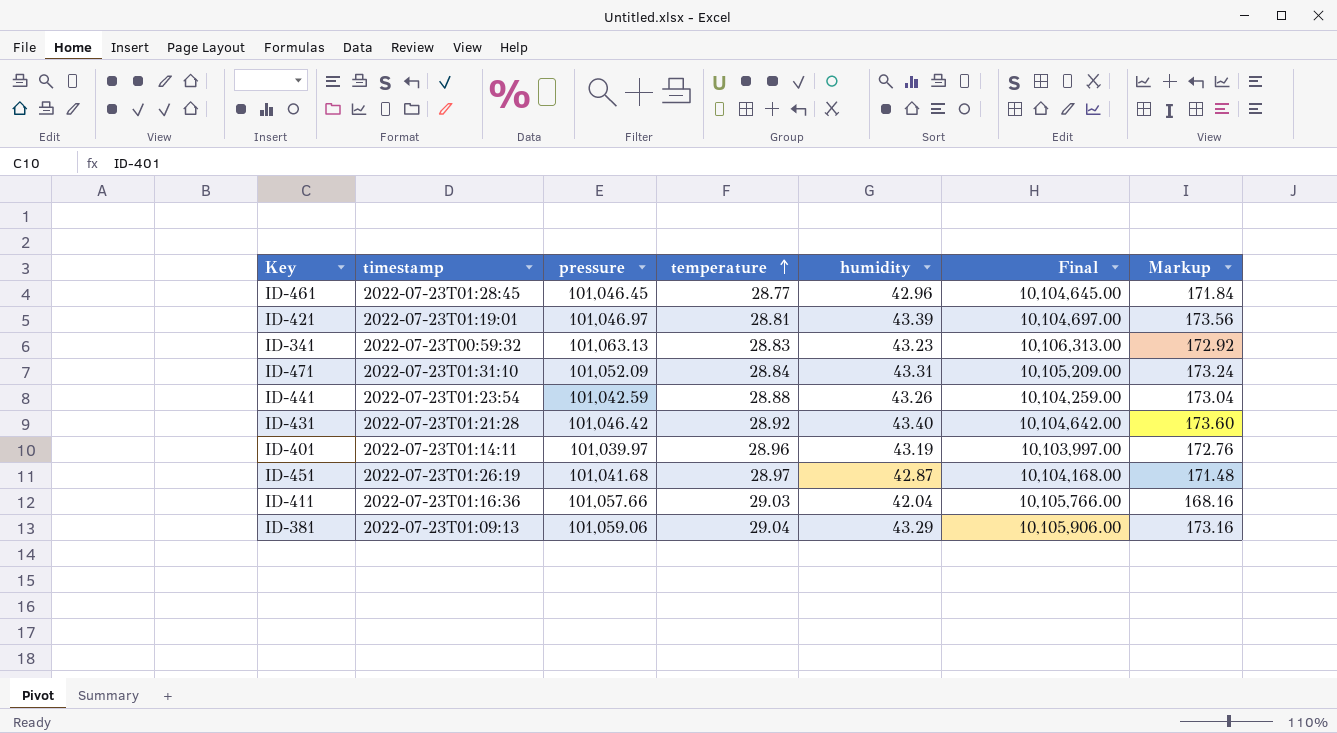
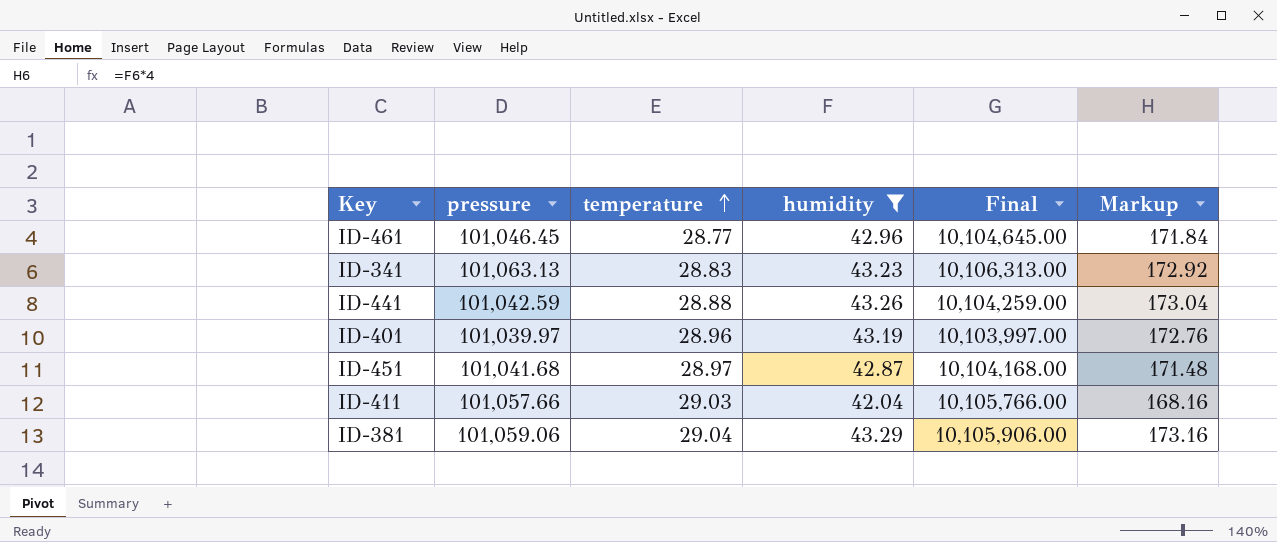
filter: none -> humidity <= 43.29
column timestamp | position: 2 -> none

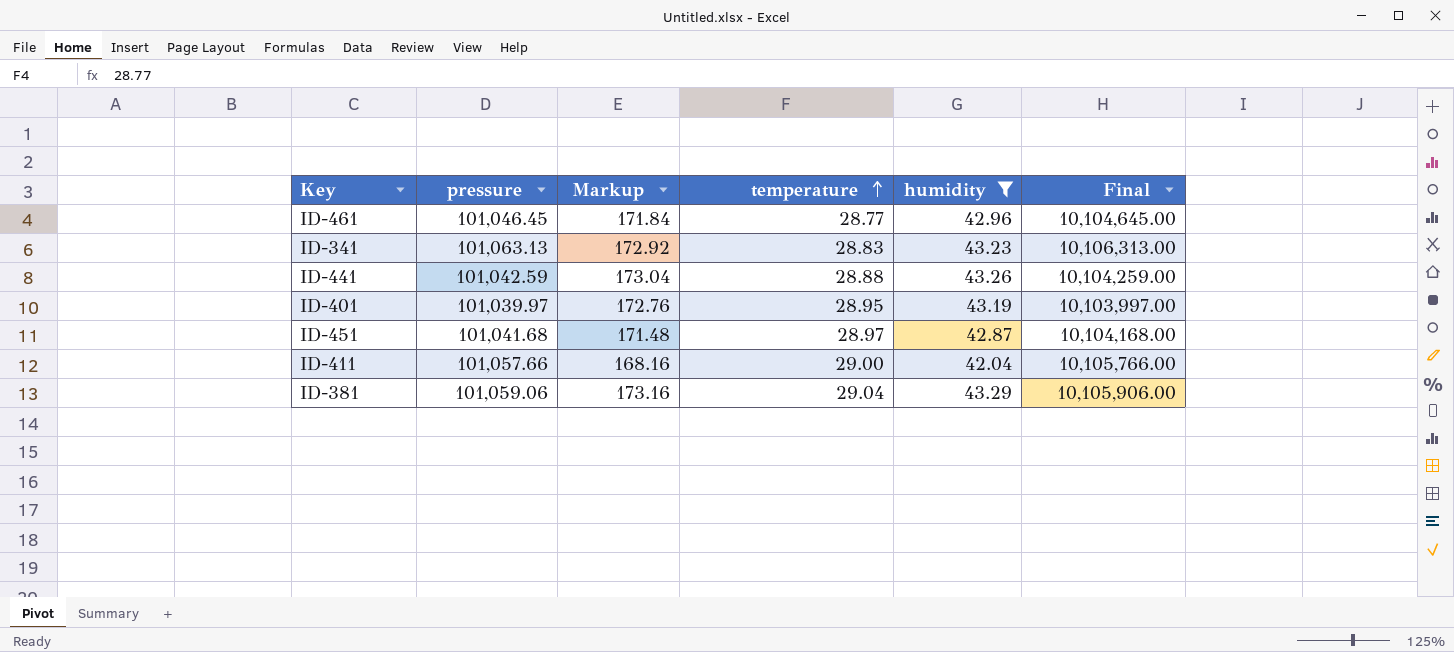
column Markup | position: 6 -> 3
ID-401 | temperature: 28.96 -> 28.95
ID-411 | temperature: 29.03 -> 29.00

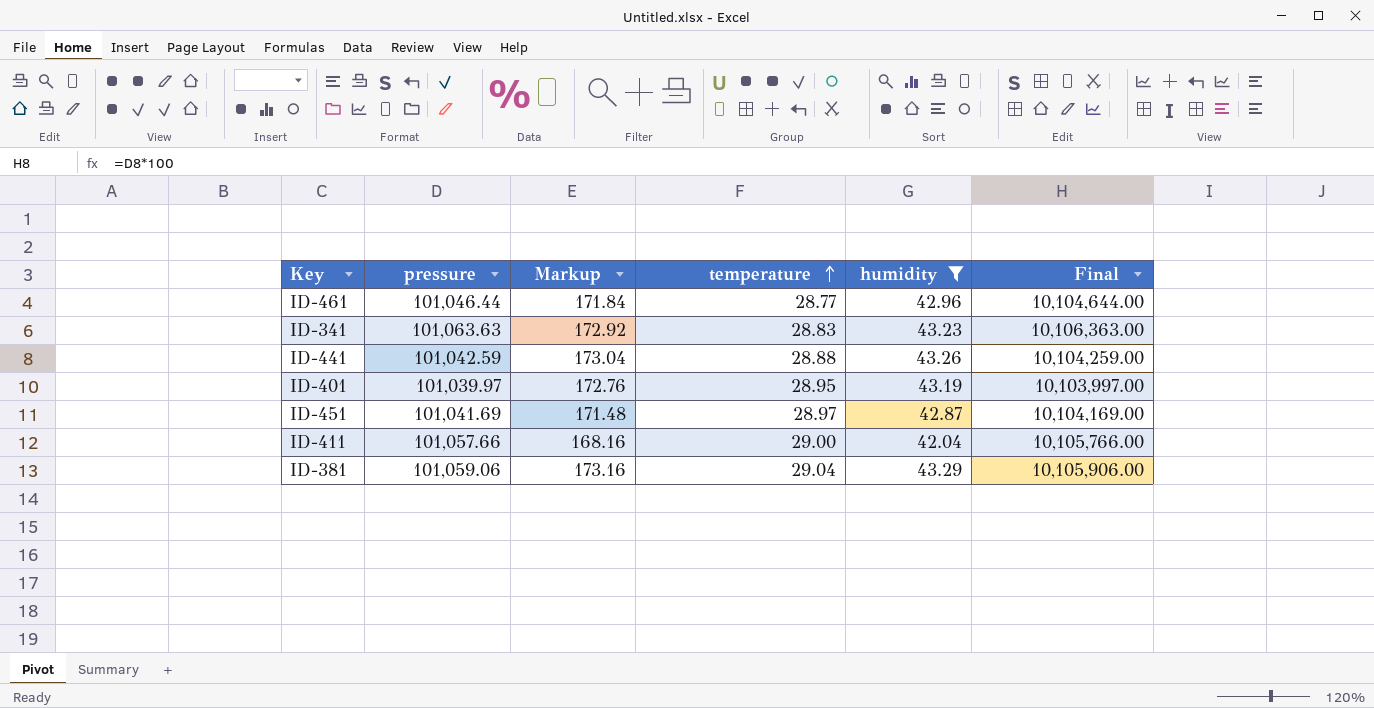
ID-461 | pressure: 101,046.45 -> 101,046.44
ID-461 | Final: 10,104,645.00 -> 10,104,644.00
ID-341 | pressure: 101,063.13 -> 101,063.63
ID-341 | Final: 10,106,313.00 -> 10,106,363.00
ID-451 | pressure: 101,041.68 -> 101,041.69
ID-451 | Final: 10,104,168.00 -> 10,104,169.00

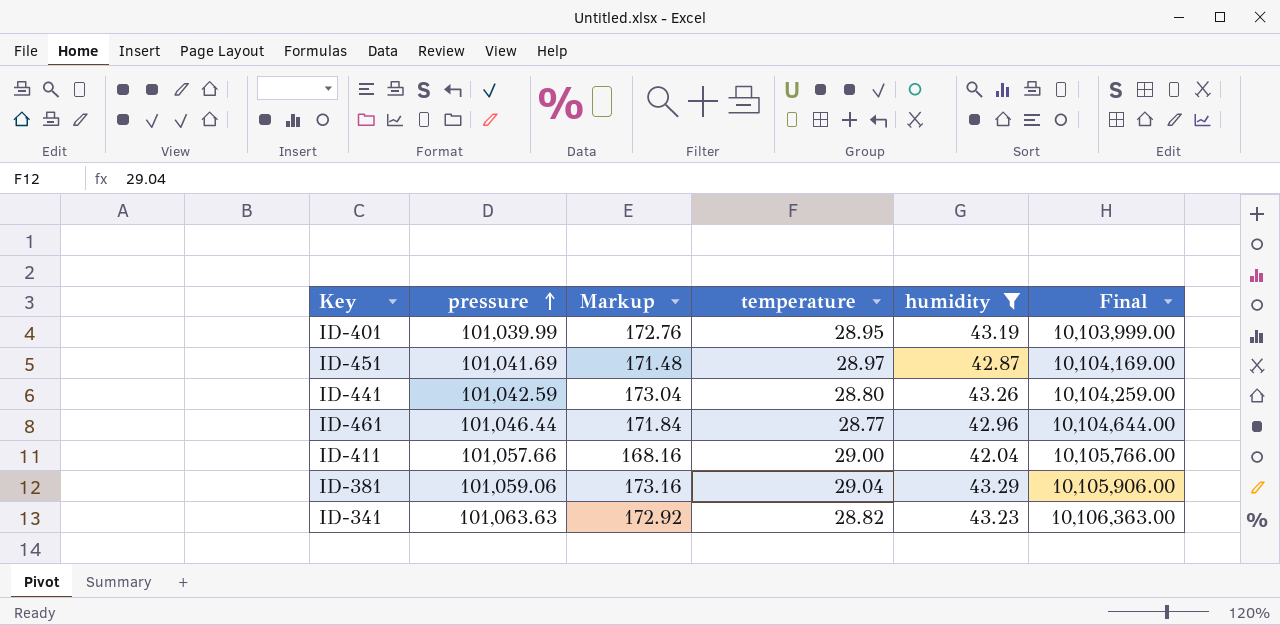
row order: temperature ascending -> pressure ascending
ID-401 | pressure: 101,039.97 -> 101,039.99
ID-401 | Final: 10,103,997.00 -> 10,103,999.00
ID-441 | temperature: 28.88 -> 28.80
ID-341 | temperature: 28.83 -> 28.82

